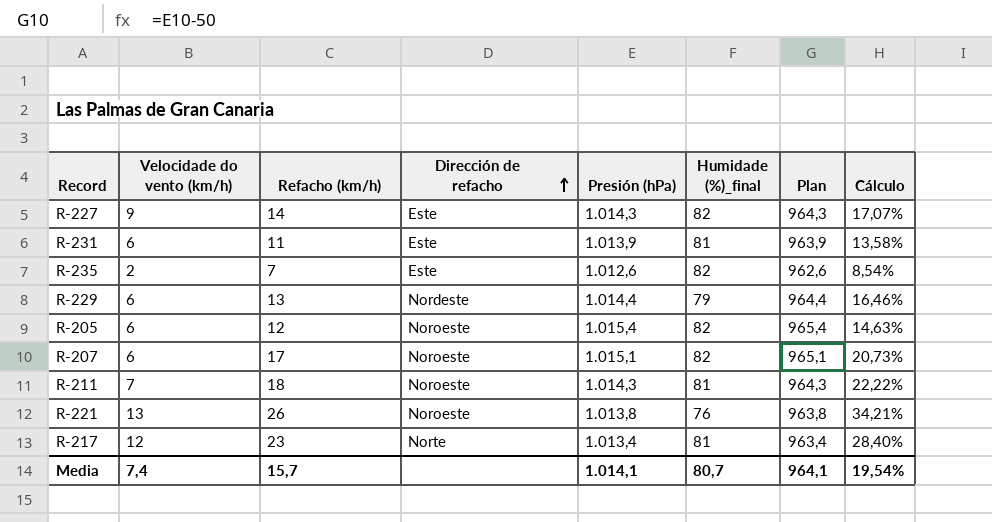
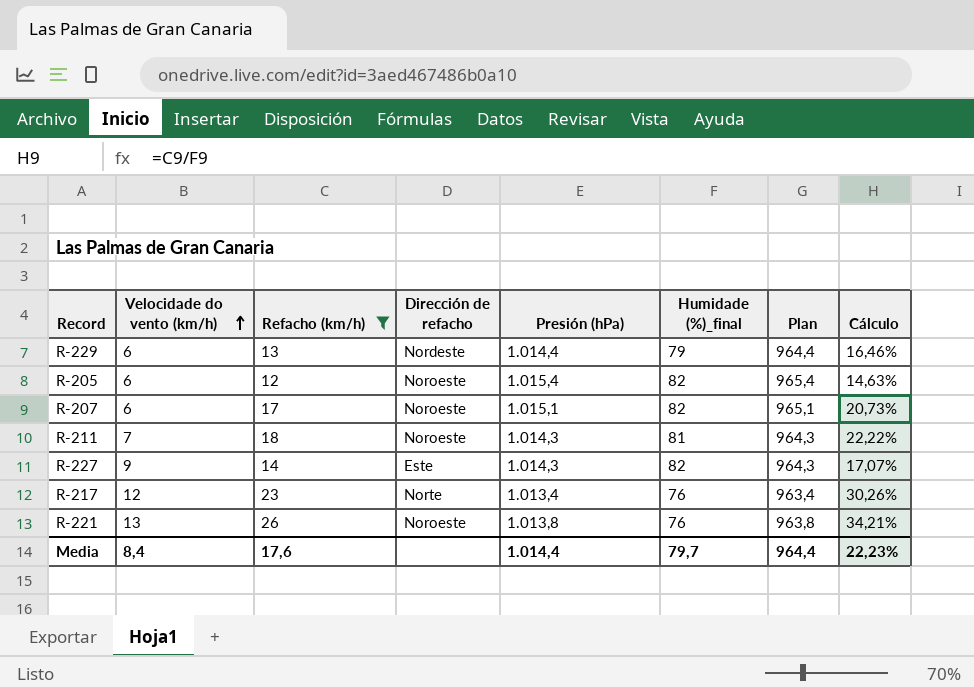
filter: none -> Refacho (km/h) >= 12
row order: Dirección de refacho ascending -> Velocidade do vento (km/h) ascending
R-217 | Humidade (%)_final: 81 -> 76
R-217 | Cálculo: 28,40% -> 30,26%
Media | Velocidade do vento (km/h): 7,4 -> 8,4
Media | Refacho (km/h): 15,7 -> 17,6
Media | Presión (hPa): 1.014,1 -> 1.014,4
Media | Humidade (%)_final: 80,7 -> 79,7
Media | Plan: 964,1 -> 964,4
Media | Cálculo: 19,54% -> 22,23%

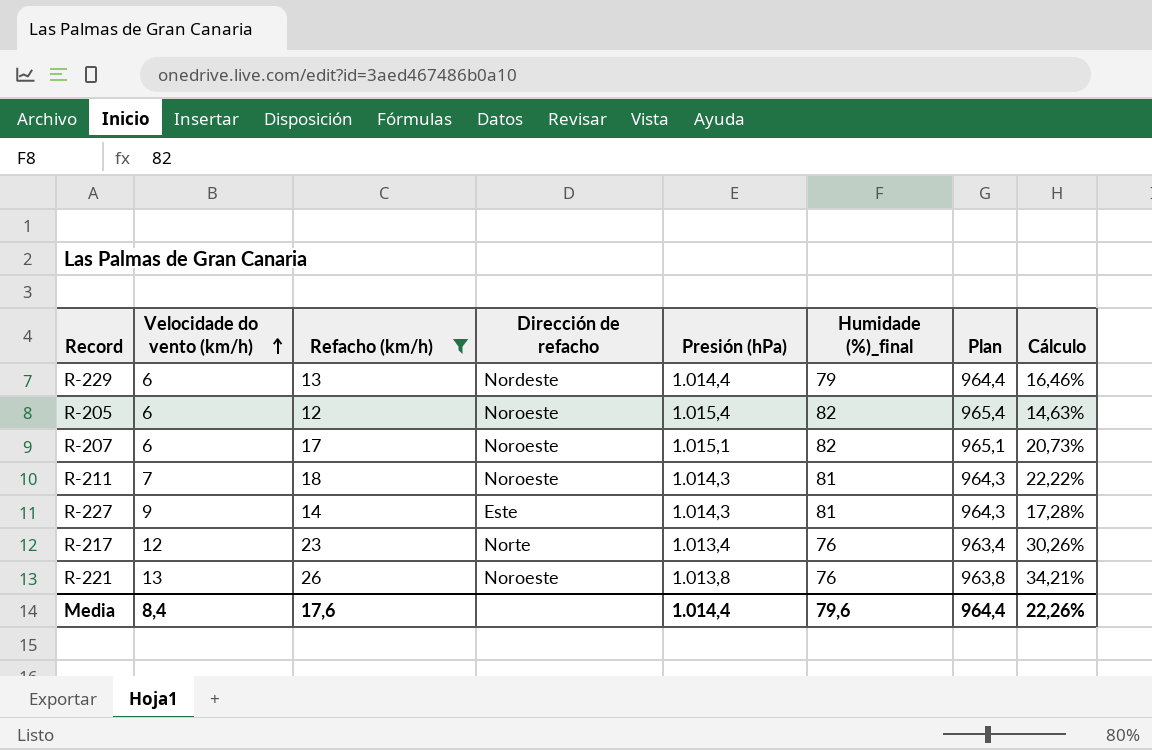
R-227 | Humidade (%)_final: 82 -> 81
R-227 | Cálculo: 17,07% -> 17,28%
Media | Humidade (%)_final: 79,7 -> 79,6
Media | Cálculo: 22,23% -> 22,26%

